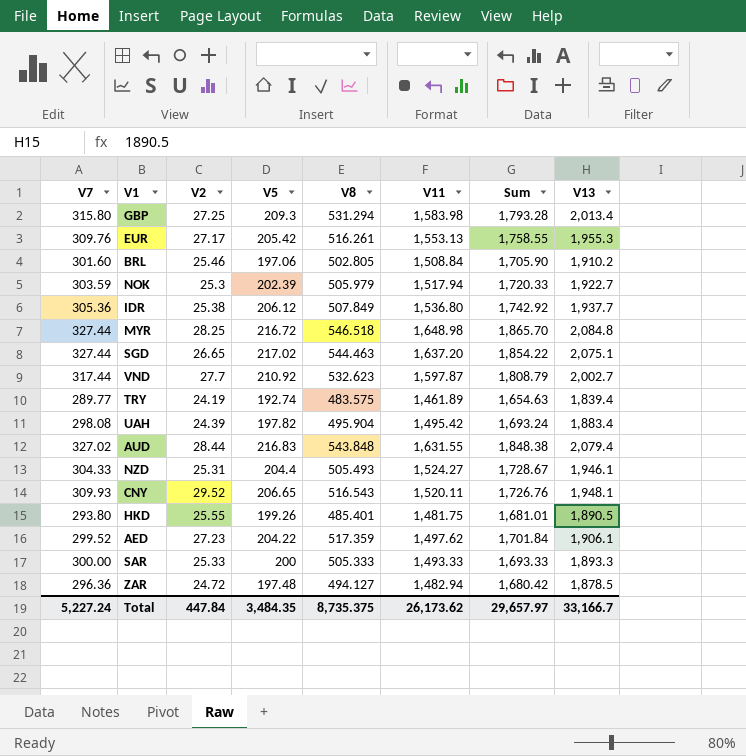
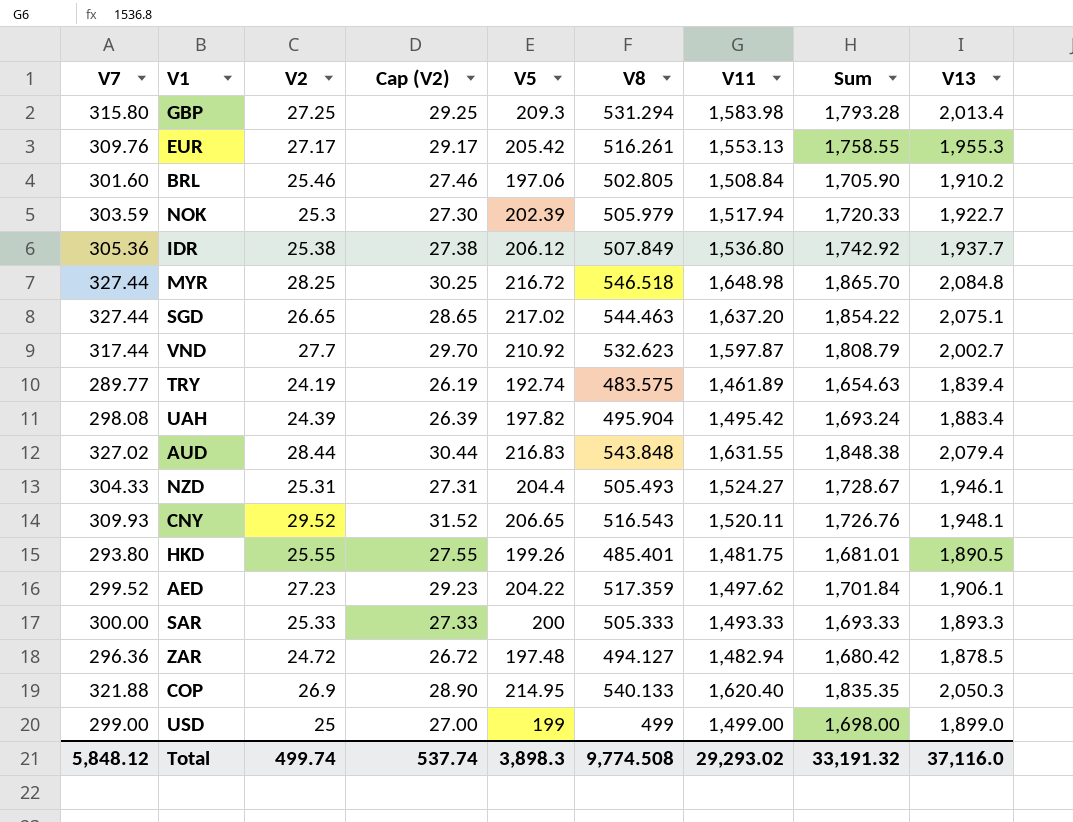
column Cap (V2) | formula: none -> [V2] + 2
row COP: none -> 321.88 | 26.9 | 28.90 | 214.95 | 540.133 | 1,620.40 | 1,835.35 | 2,050.3
row USD: none -> 299.00 | 25 | 27.00 | 199 | 499 | 1,499.00 | 1,698.00 | 1,899.0
Total | V7: 5,227.24 -> 5,848.12
Total | V2: 447.84 -> 499.74
Total | V5: 3,484.35 -> 3,898.3
Total | V8: 8,735.375 -> 9,774.508
Total | V11: 26,173.62 -> 29,293.02
Total | Sum: 29,657.97 -> 33,191.32
Total | V13: 33,166.7 -> 37,116.0

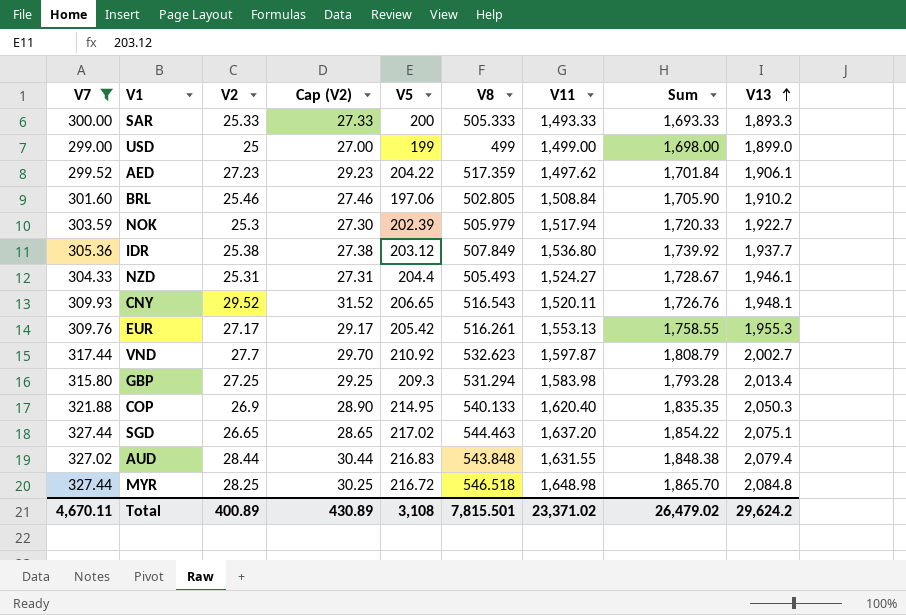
filter: none -> V7 >= 299.00
row order: none -> V13 ascending
IDR | V5: 206.12 -> 203.12
IDR | Sum: 1,742.92 -> 1,739.92
Total | V7: 5,848.12 -> 4,670.11
Total | V2: 499.74 -> 400.89
Total | Cap (V2): 537.74 -> 430.89
Total | V5: 3,898.3 -> 3,108
Total | V8: 9,774.508 -> 7,815.501
Total | V11: 29,293.02 -> 23,371.02
Total | Sum: 33,191.32 -> 26,479.02
Total | V13: 37,116.0 -> 29,624.2

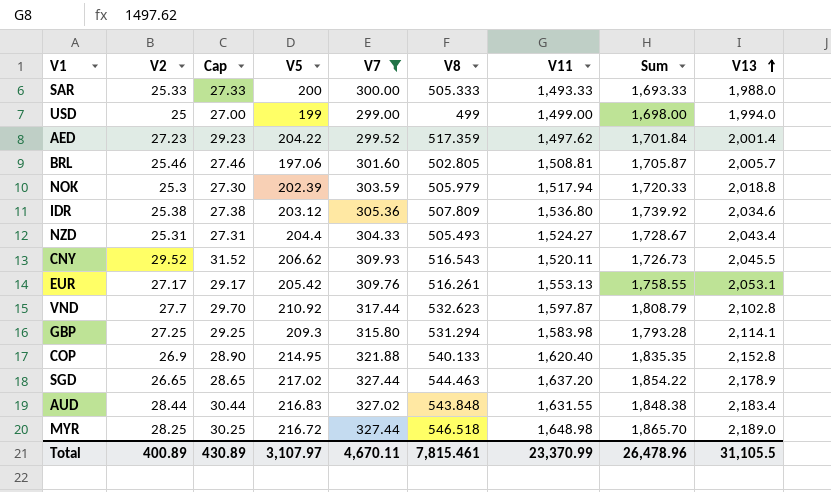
column name: Cap (V2) -> Cap
column V7 | position: 1 -> 5
SAR | V13: 1,893.3 -> 1,988.0
USD | V13: 1,899.0 -> 1,994.0
AED | V13: 1,906.1 -> 2,001.4
BRL | V11: 1,508.84 -> 1,508.81
BRL | Sum: 1,705.90 -> 1,705.87
BRL | V13: 1,910.2 -> 2,005.7
NOK | V13: 1,922.7 -> 2,018.8
IDR | V8: 507.849 -> 507.809
IDR | V13: 1,937.7 -> 2,034.6
NZD | V13: 1,946.1 -> 2,043.4
CNY | V5: 206.65 -> 206.62
CNY | Sum: 1,726.76 -> 1,726.73
CNY | V13: 1,948.1 -> 2,045.5
EUR | V13: 1,955.3 -> 2,053.1
VND | V13: 2,002.7 -> 2,102.8
GBP | V13: 2,013.4 -> 2,114.1
COP | V13: 2,050.3 -> 2,152.8
SGD | V13: 2,075.1 -> 2,178.9
AUD | V13: 2,079.4 -> 2,183.4
MYR | V13: 2,084.8 -> 2,189.0
Total | V5: 3,108 -> 3,107.97
Total | V8: 7,815.501 -> 7,815.461
Total | V11: 23,371.02 -> 23,370.99
Total | Sum: 26,479.02 -> 26,478.96
Total | V13: 29,624.2 -> 31,105.5

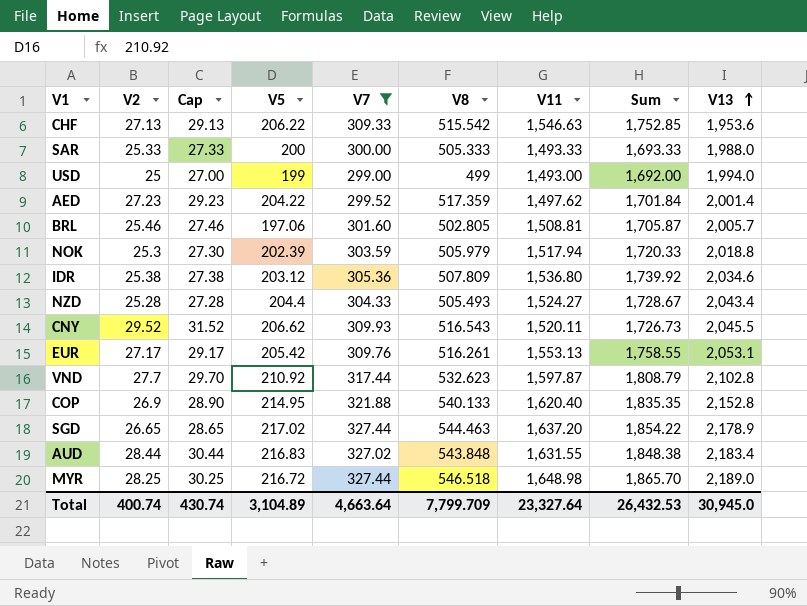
row GBP: 27.25 | 29.25 | 209.3 | 315.80 | 531.294 | 1,583.98 | 1,793.28 | 2,114.1 -> none
row CHF: none -> 27.13 | 29.13 | 206.22 | 309.33 | 515.542 | 1,546.63 | 1,752.85 | 1,953.6
USD | V11: 1,499.00 -> 1,493.00
USD | Sum: 1,698.00 -> 1,692.00
NZD | V2: 25.31 -> 25.28
NZD | Cap: 27.31 -> 27.28
Total | V2: 400.89 -> 400.74
Total | Cap: 430.89 -> 430.74
Total | V5: 3,107.97 -> 3,104.89
Total | V7: 4,670.11 -> 4,663.64
Total | V8: 7,815.461 -> 7,799.709
Total | V11: 23,370.99 -> 23,327.64
Total | Sum: 26,478.96 -> 26,432.53
Total | V13: 31,105.5 -> 30,945.0

